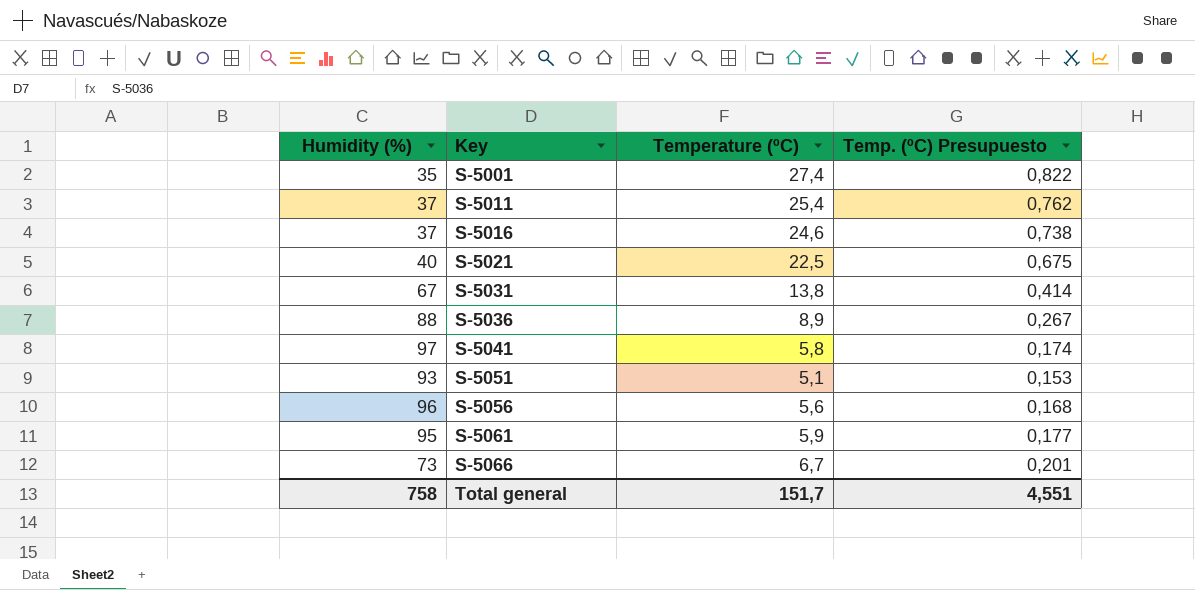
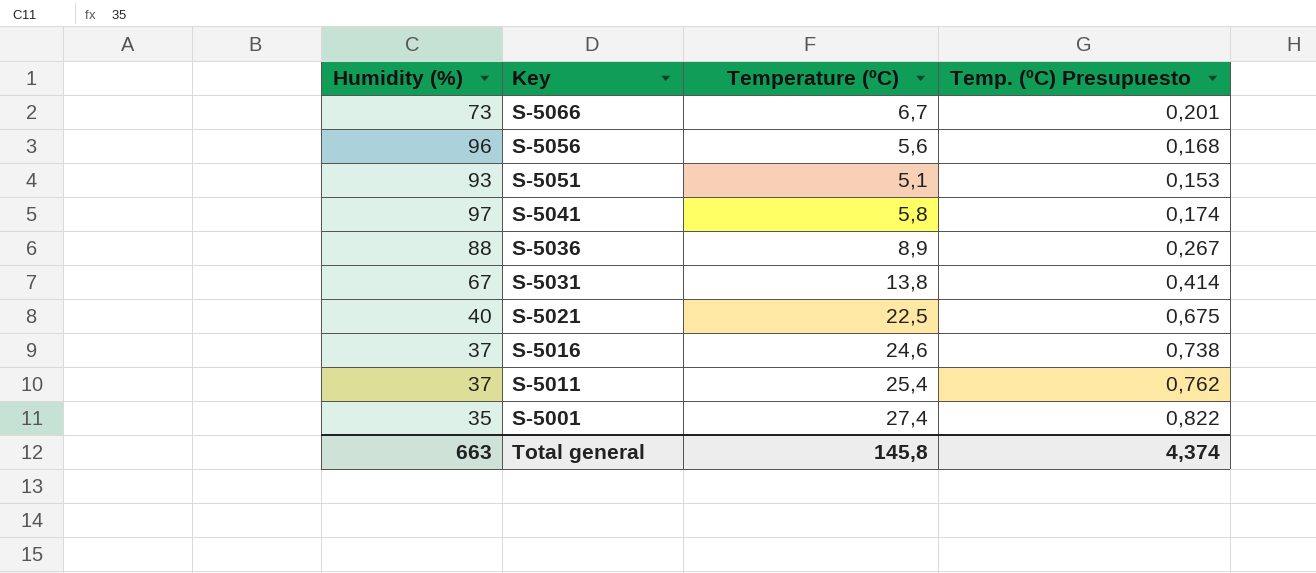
row order: Key ascending -> Key descending
row S-5061: 95 | 5,9 | 0,177 -> none
Total general | Humidity (%): 758 -> 663
Total general | Temperature (ºC): 151,7 -> 145,8
Total general | Temp. (ºC) Presupuesto: 4,551 -> 4,374

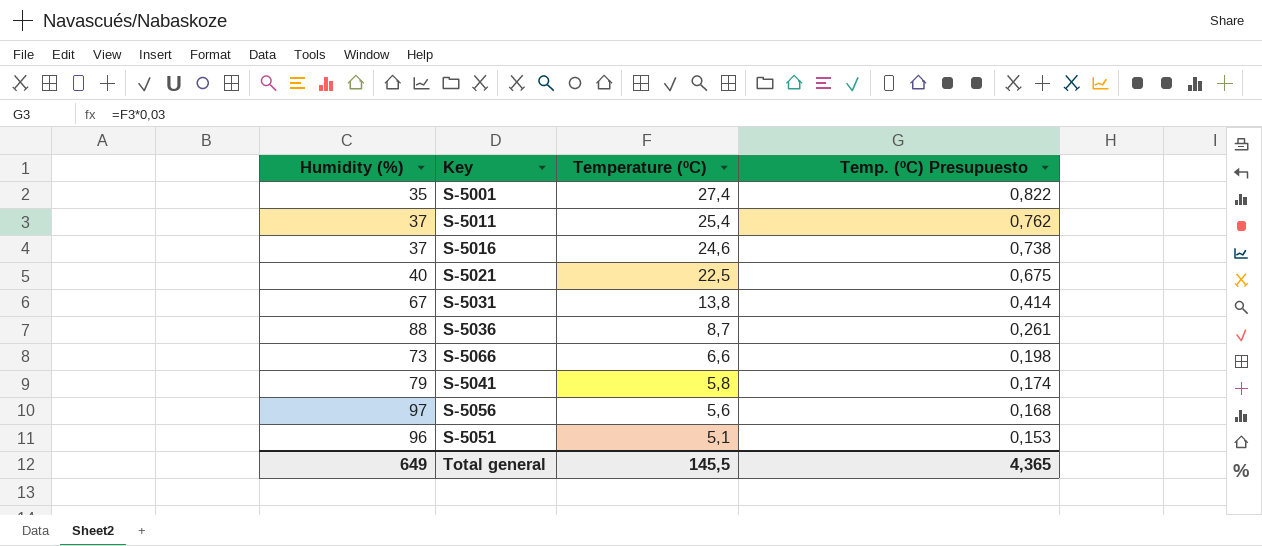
row order: Key descending -> Temperature (ºC) descending
S-5036 | Temperature (ºC): 8,9 -> 8,7
S-5036 | Temp. (ºC) Presupuesto: 0,267 -> 0,261
S-5066 | Temperature (ºC): 6,7 -> 6,6
S-5066 | Temp. (ºC) Presupuesto: 0,201 -> 0,198
S-5041 | Humidity (%): 97 -> 79
S-5056 | Humidity (%): 96 -> 97
S-5051 | Humidity (%): 93 -> 96
Total general | Humidity (%): 663 -> 649
Total general | Temperature (ºC): 145,8 -> 145,5
Total general | Temp. (ºC) Presupuesto: 4,374 -> 4,365

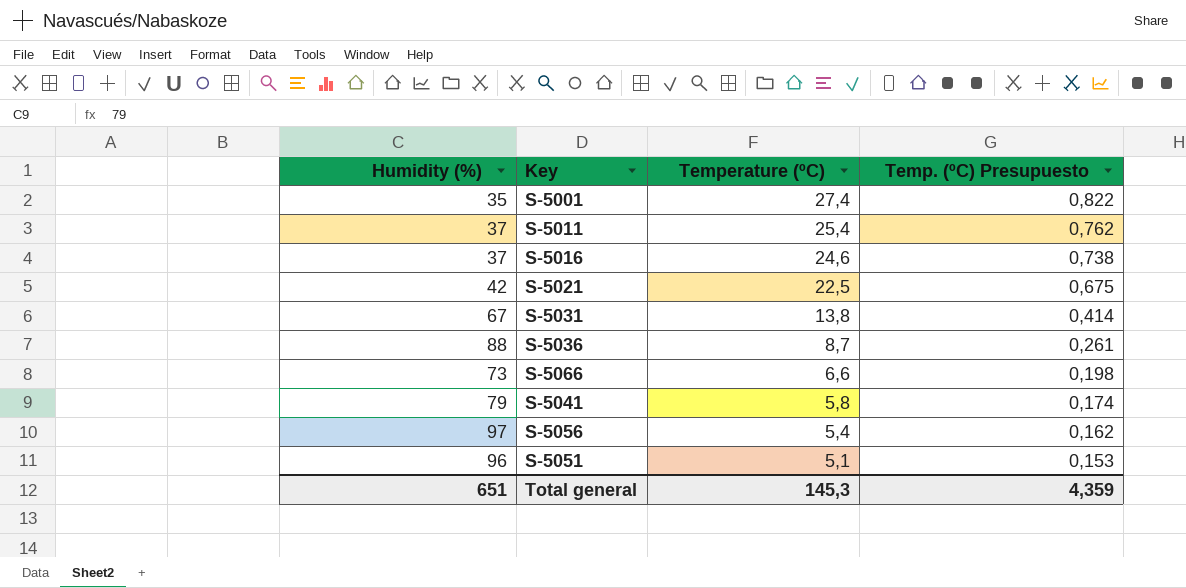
S-5021 | Humidity (%): 40 -> 42
S-5056 | Temperature (ºC): 5,6 -> 5,4
S-5056 | Temp. (ºC) Presupuesto: 0,168 -> 0,162
Total general | Humidity (%): 649 -> 651
Total general | Temperature (ºC): 145,5 -> 145,3
Total general | Temp. (ºC) Presupuesto: 4,365 -> 4,359

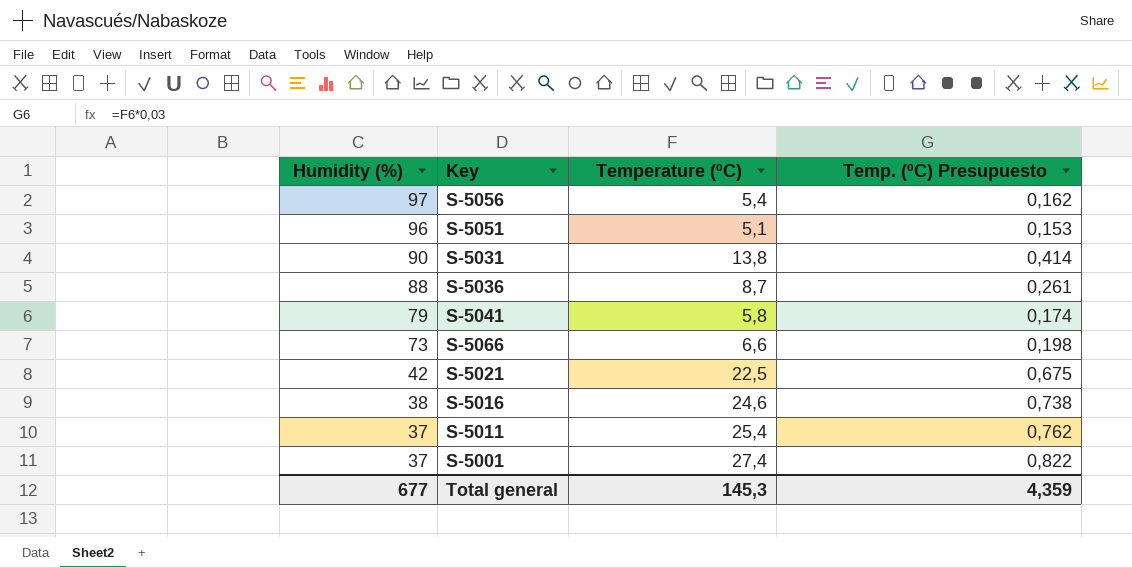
row order: Temperature (ºC) descending -> Humidity (%) descending
S-5031 | Humidity (%): 67 -> 90
S-5016 | Humidity (%): 37 -> 38
S-5001 | Humidity (%): 35 -> 37
Total general | Humidity (%): 651 -> 677

